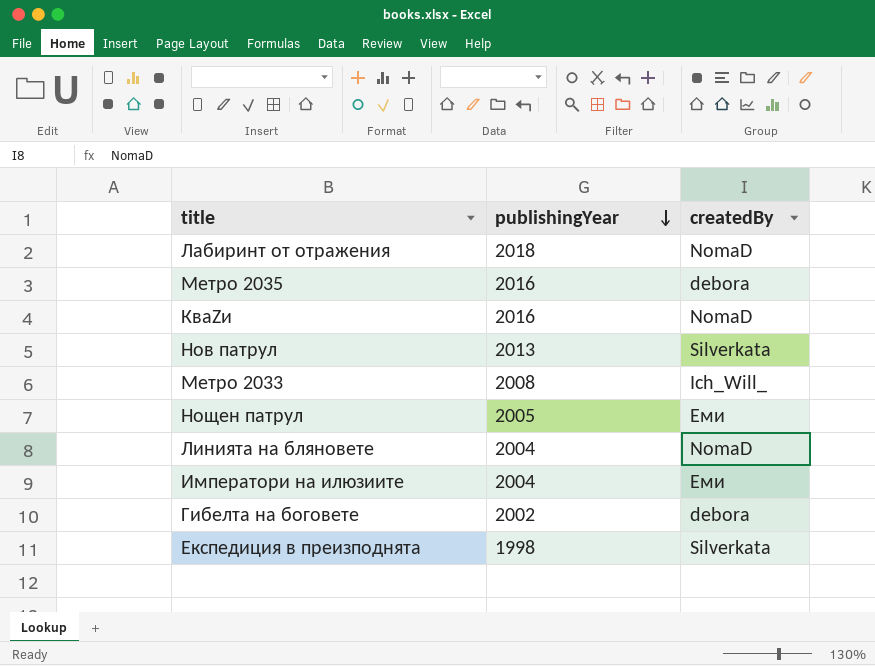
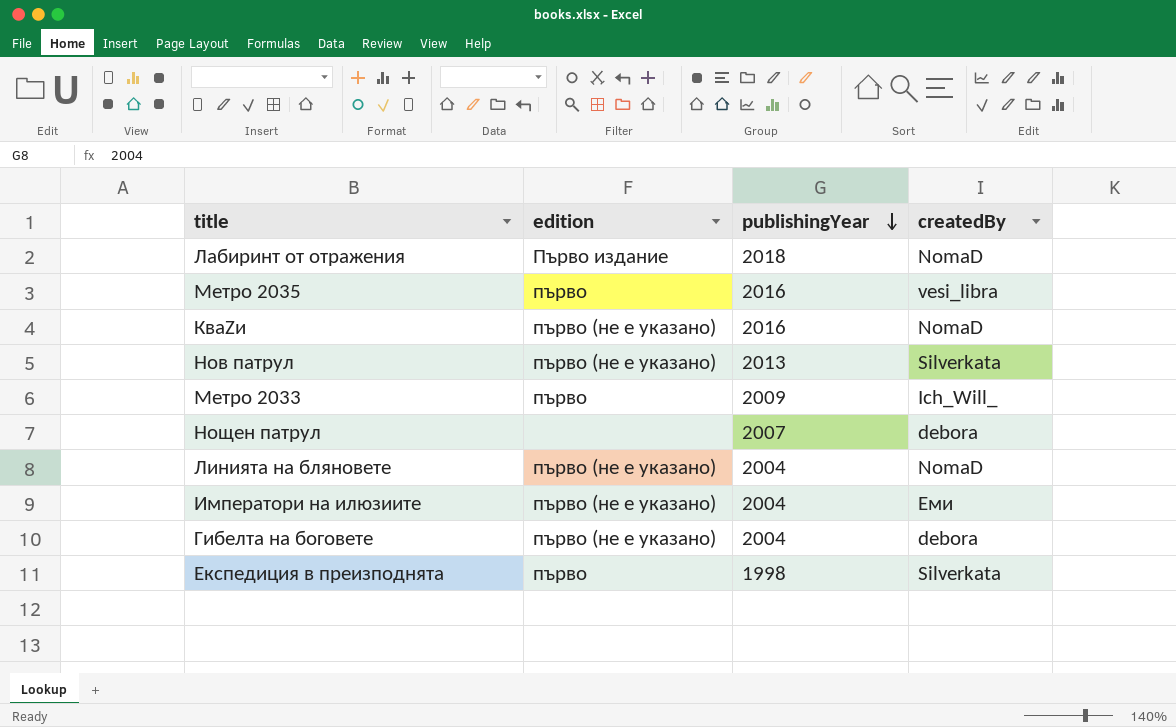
column edition | position: none -> 2
Метро 2035 | createdBy: debora -> vesi_libra
Метро 2033 | publishingYear: 2008 -> 2009
Нощен патрул | publishingYear: 2005 -> 2007
Нощен патрул | createdBy: Еми -> debora
Гибелта на боговете | publishingYear: 2002 -> 2004

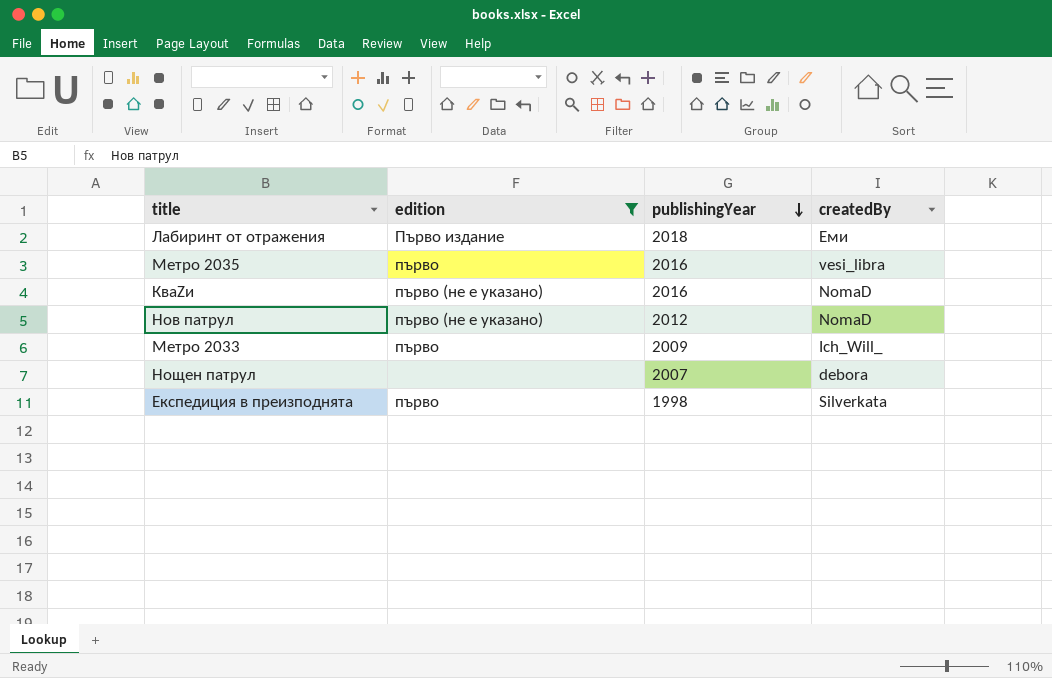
filter: none -> edition != първо (не е указано)
Лабиринт от отражения | createdBy: NomaD -> Еми
Нов патрул | publishingYear: 2013 -> 2012
Нов патрул | createdBy: Silverkata -> NomaD

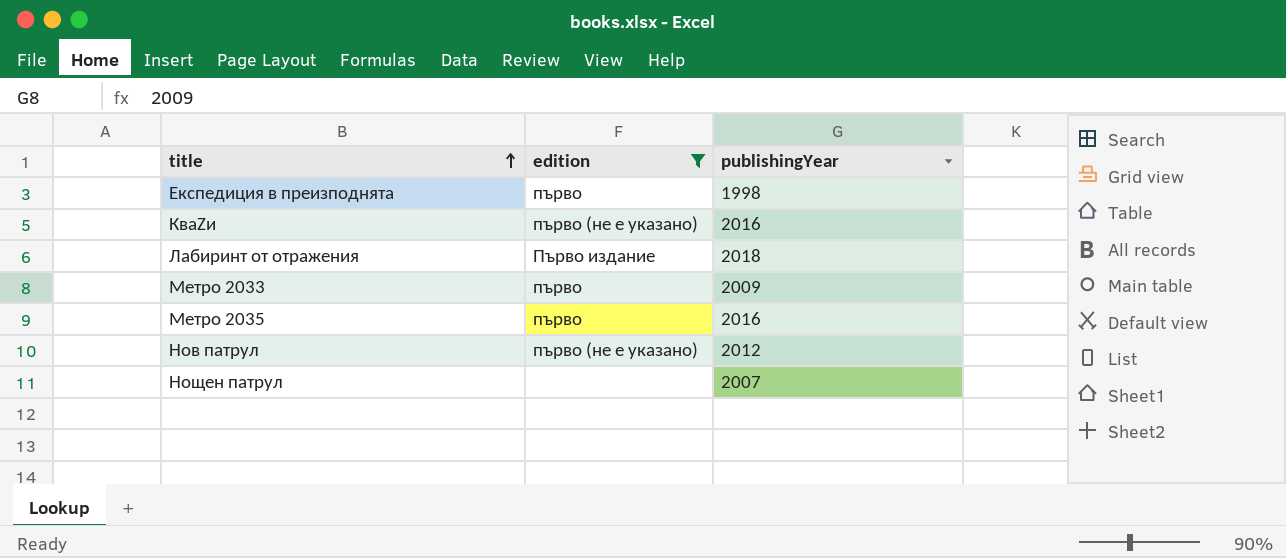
row order: publishingYear descending -> title ascending
column createdBy | position: 4 -> none

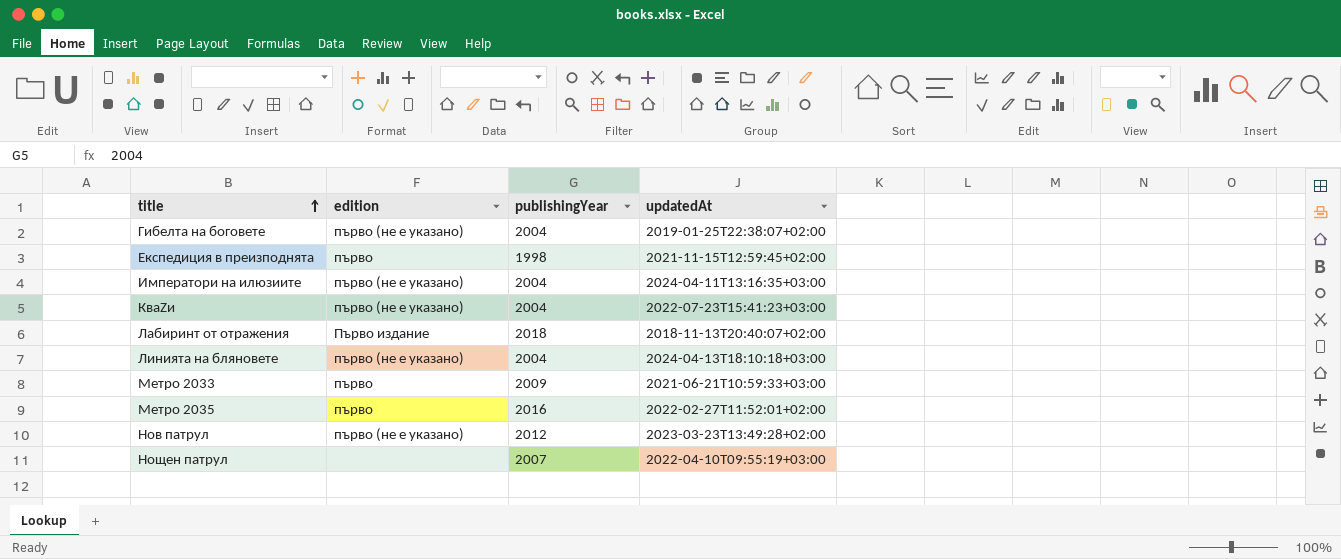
filter: edition != първо (не е указано) -> none
column updatedAt | position: none -> 4
КваZи | publishingYear: 2016 -> 2004

